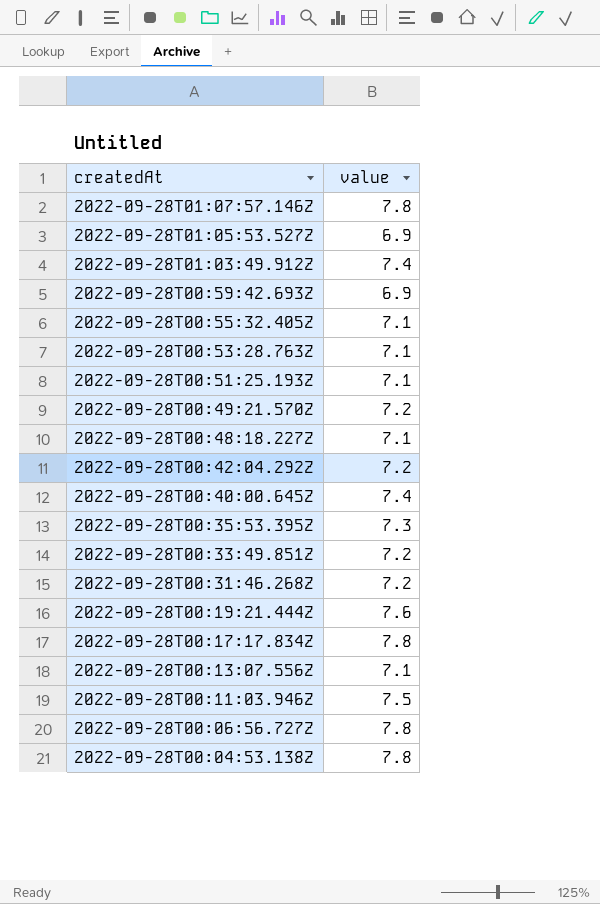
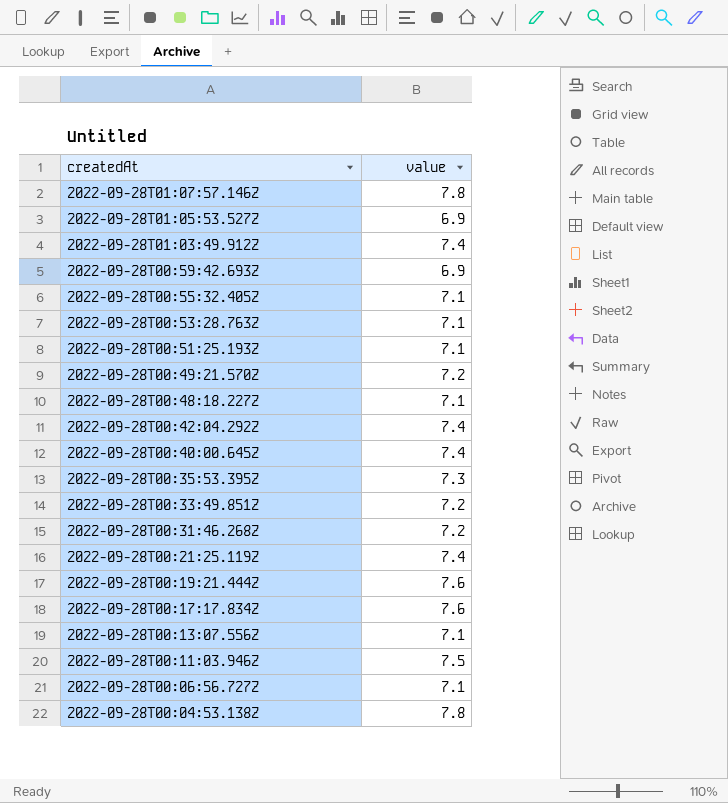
2022-09-28T00:42:04.292Z | value: 7.2 -> 7.4
row 2022-09-28T00:21:25.119Z: none -> 7.4
2022-09-28T00:17:17.834Z | value: 7.8 -> 7.6
2022-09-28T00:06:56.727Z | value: 7.8 -> 7.1

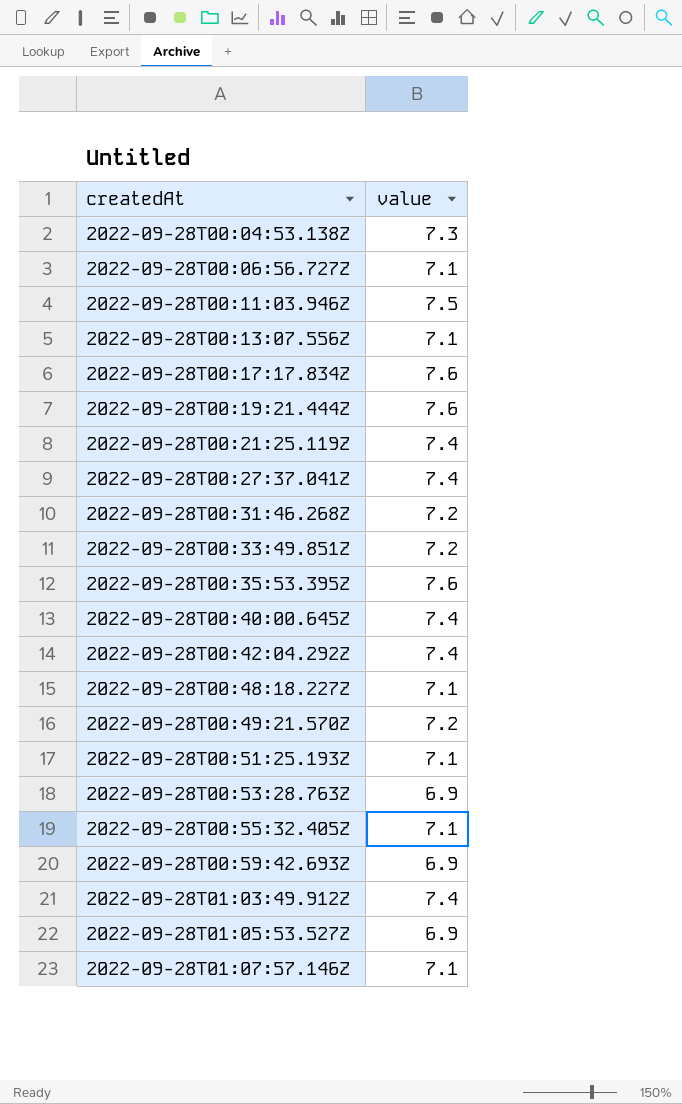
row order: createdAt descending -> createdAt ascending
2022-09-28T00:04:53.138Z | value: 7.8 -> 7.3
row 2022-09-28T00:27:37.041Z: none -> 7.4
2022-09-28T00:35:53.395Z | value: 7.3 -> 7.6
2022-09-28T00:53:28.763Z | value: 7.1 -> 6.9
2022-09-28T01:07:57.146Z | value: 7.8 -> 7.1

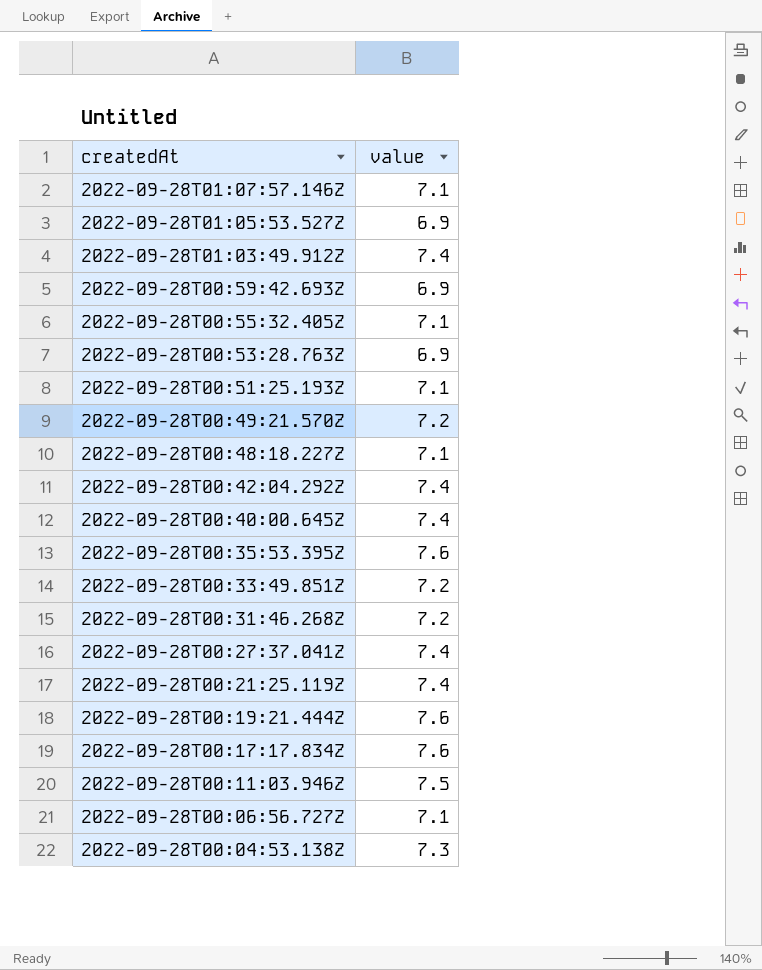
row order: createdAt ascending -> createdAt descending
row 2022-09-28T00:13:07.556Z: 7.1 -> none

